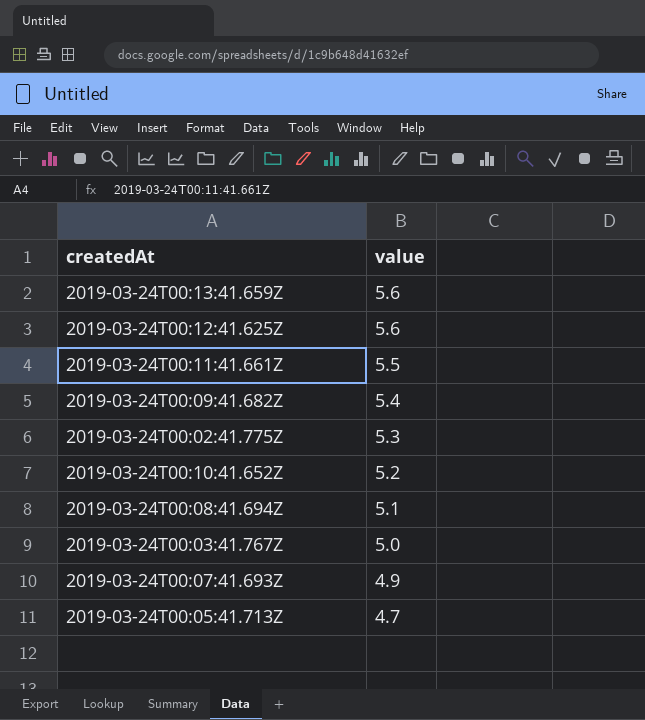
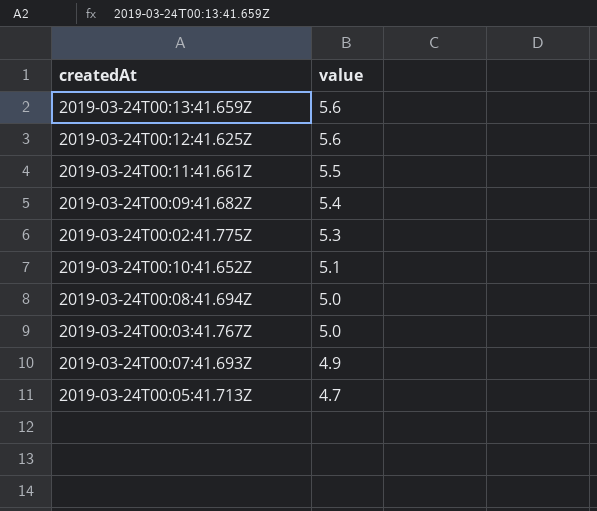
2019-03-24T00:10:41.652Z | value: 5.2 -> 5.1
2019-03-24T00:08:41.694Z | value: 5.1 -> 5.0

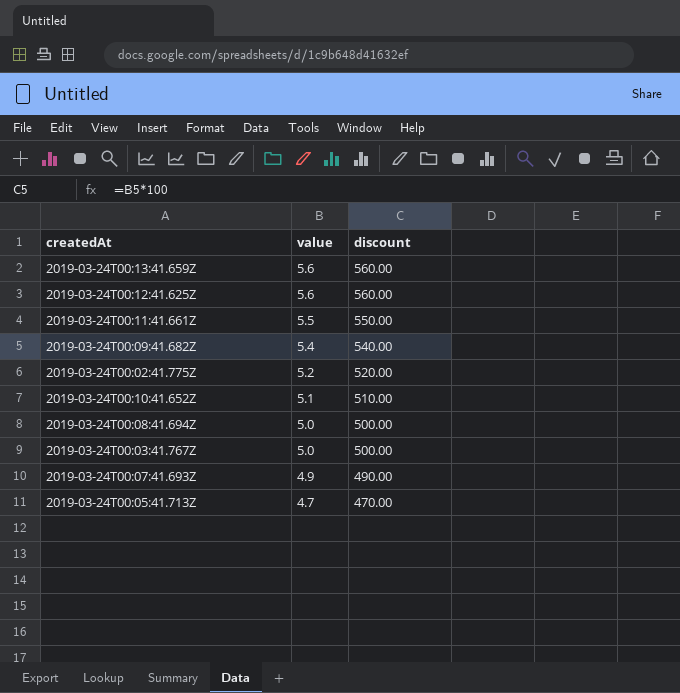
column discount | formula: none -> [value] * 100
2019-03-24T00:02:41.775Z | value: 5.3 -> 5.2

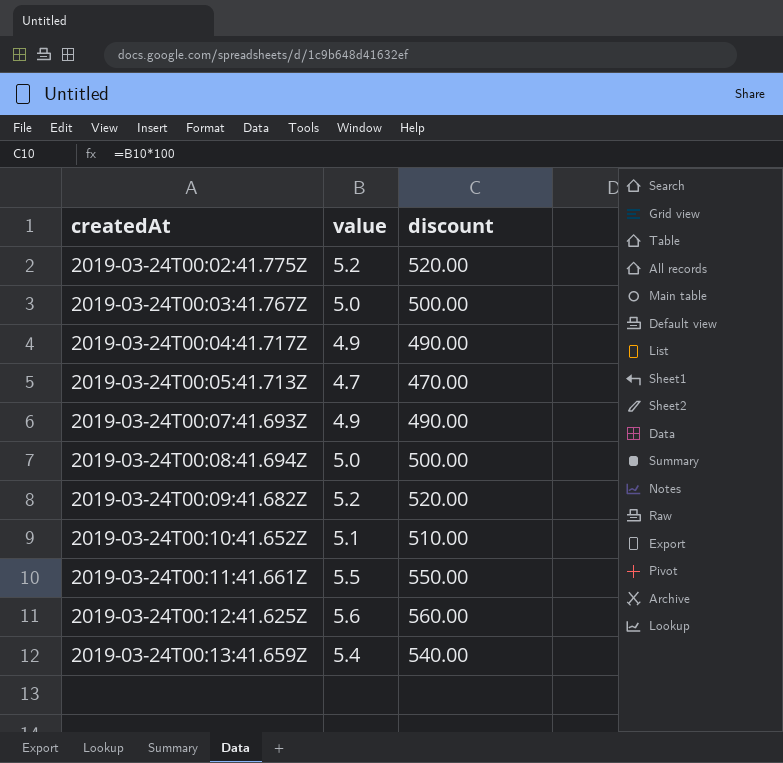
row order: value descending -> createdAt ascending
row 2019-03-24T00:04:41.717Z: none -> 4.9 | 490.00
2019-03-24T00:09:41.682Z | value: 5.4 -> 5.2
2019-03-24T00:09:41.682Z | discount: 540.00 -> 520.00
2019-03-24T00:13:41.659Z | value: 5.6 -> 5.4
2019-03-24T00:13:41.659Z | discount: 560.00 -> 540.00

